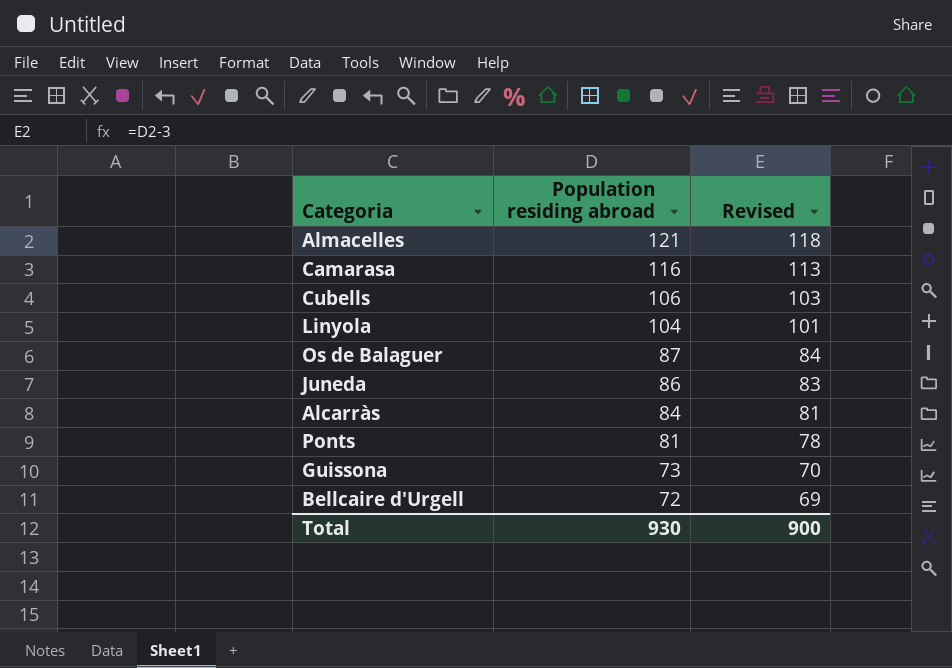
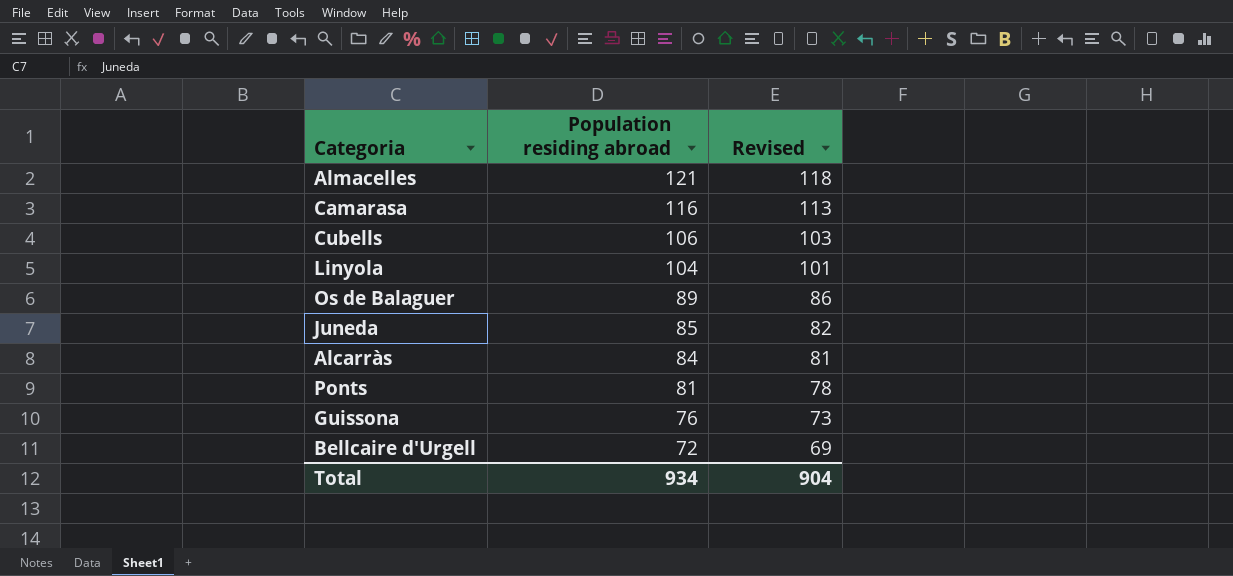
Os de Balaguer | Population residing abroad: 87 -> 89
Os de Balaguer | Revised: 84 -> 86
Juneda | Population residing abroad: 86 -> 85
Juneda | Revised: 83 -> 82
Guissona | Population residing abroad: 73 -> 76
Guissona | Revised: 70 -> 73
Total | Population residing abroad: 930 -> 934
Total | Revised: 900 -> 904

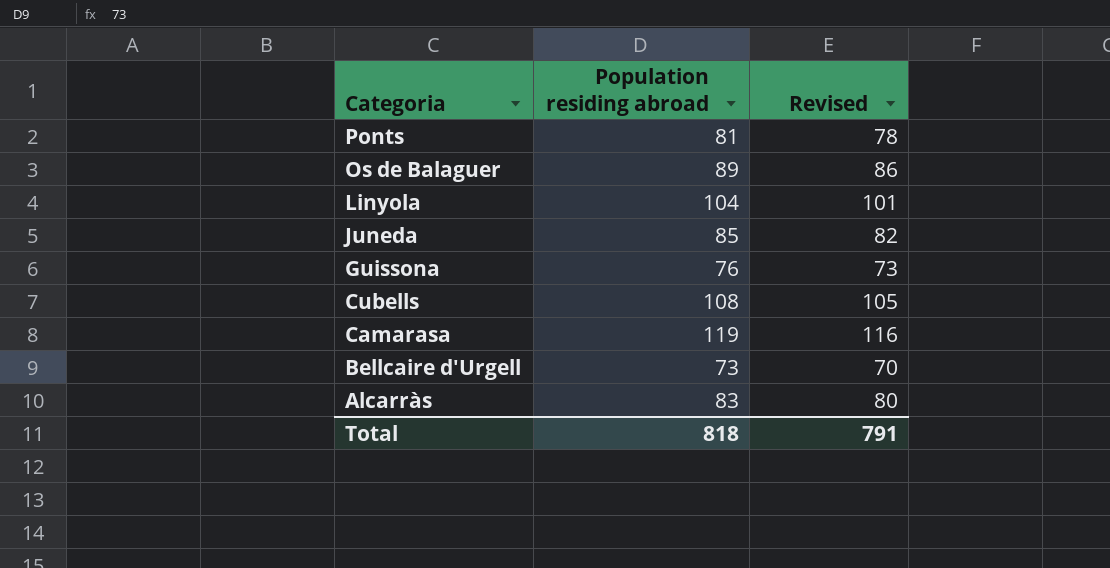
row order: Population residing abroad descending -> Categoria descending
row Almacelles: 121 | 118 -> none
Cubells | Population residing abroad: 106 -> 108
Cubells | Revised: 103 -> 105
Camarasa | Population residing abroad: 116 -> 119
Camarasa | Revised: 113 -> 116
Bellcaire d'Urgell | Population residing abroad: 72 -> 73
Bellcaire d'Urgell | Revised: 69 -> 70
Alcarràs | Population residing abroad: 84 -> 83
Alcarràs | Revised: 81 -> 80
Total | Population residing abroad: 934 -> 818
Total | Revised: 904 -> 791

